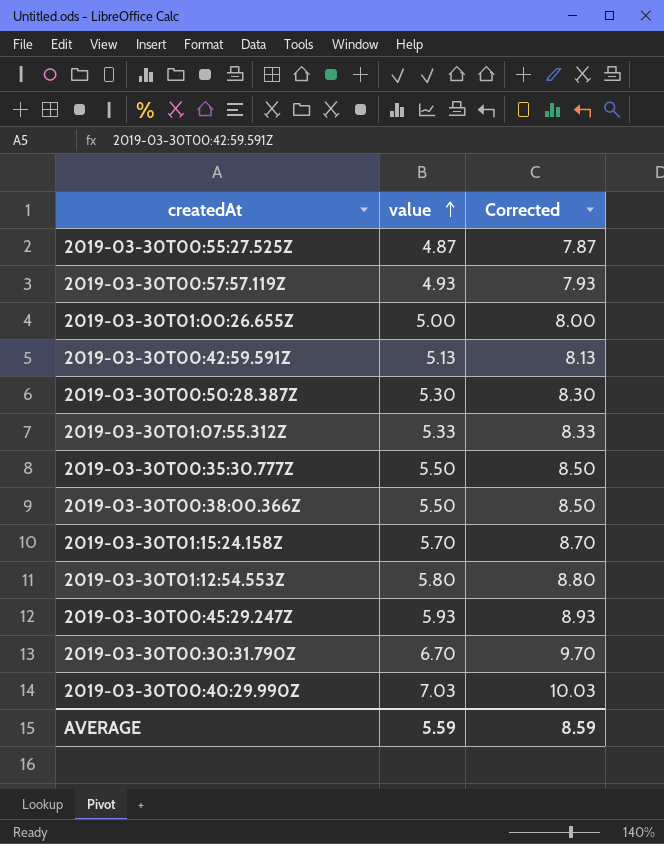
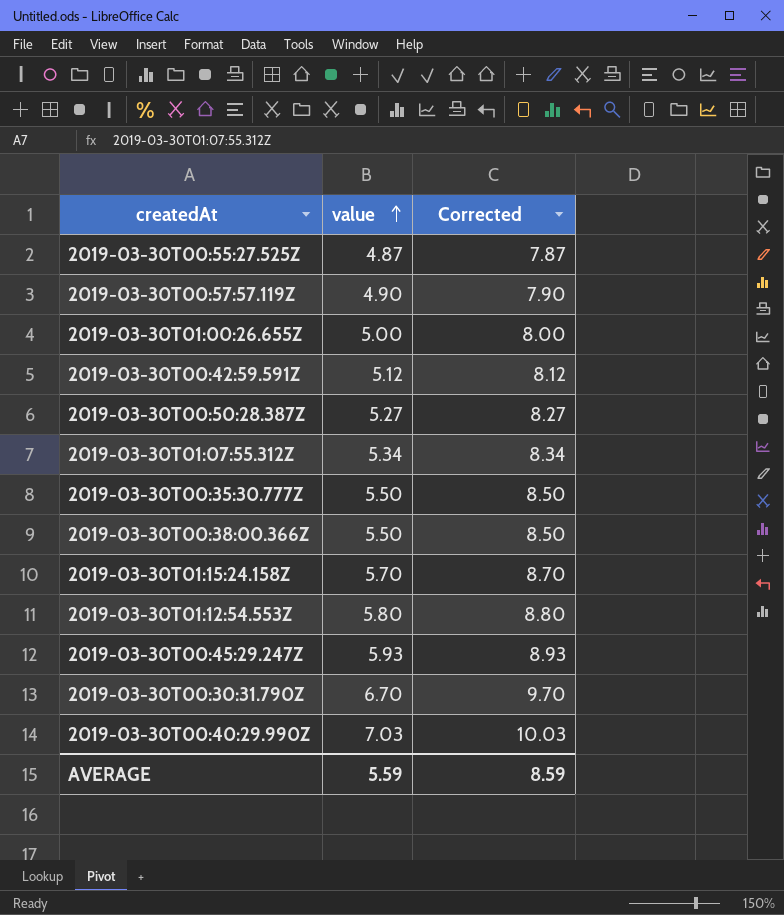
2019-03-30T00:57:57.119Z | value: 4.93 -> 4.90
2019-03-30T00:57:57.119Z | Corrected: 7.93 -> 7.90
2019-03-30T00:42:59.591Z | value: 5.13 -> 5.12
2019-03-30T00:42:59.591Z | Corrected: 8.13 -> 8.12
2019-03-30T00:50:28.387Z | value: 5.30 -> 5.27
2019-03-30T00:50:28.387Z | Corrected: 8.30 -> 8.27
2019-03-30T01:07:55.312Z | value: 5.33 -> 5.34
2019-03-30T01:07:55.312Z | Corrected: 8.33 -> 8.34

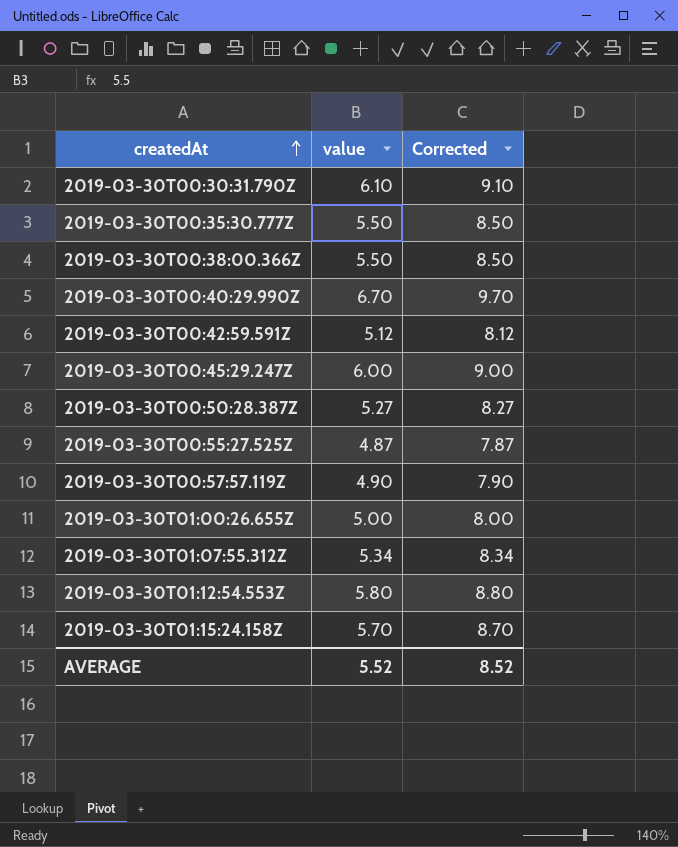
row order: value ascending -> createdAt ascending
2019-03-30T00:30:31.790Z | value: 6.70 -> 6.10
2019-03-30T00:30:31.790Z | Corrected: 9.70 -> 9.10
2019-03-30T00:40:29.990Z | value: 7.03 -> 6.70
2019-03-30T00:40:29.990Z | Corrected: 10.03 -> 9.70
2019-03-30T00:45:29.247Z | value: 5.93 -> 6.00
2019-03-30T00:45:29.247Z | Corrected: 8.93 -> 9.00
AVERAGE | value: 5.59 -> 5.52
AVERAGE | Corrected: 8.59 -> 8.52

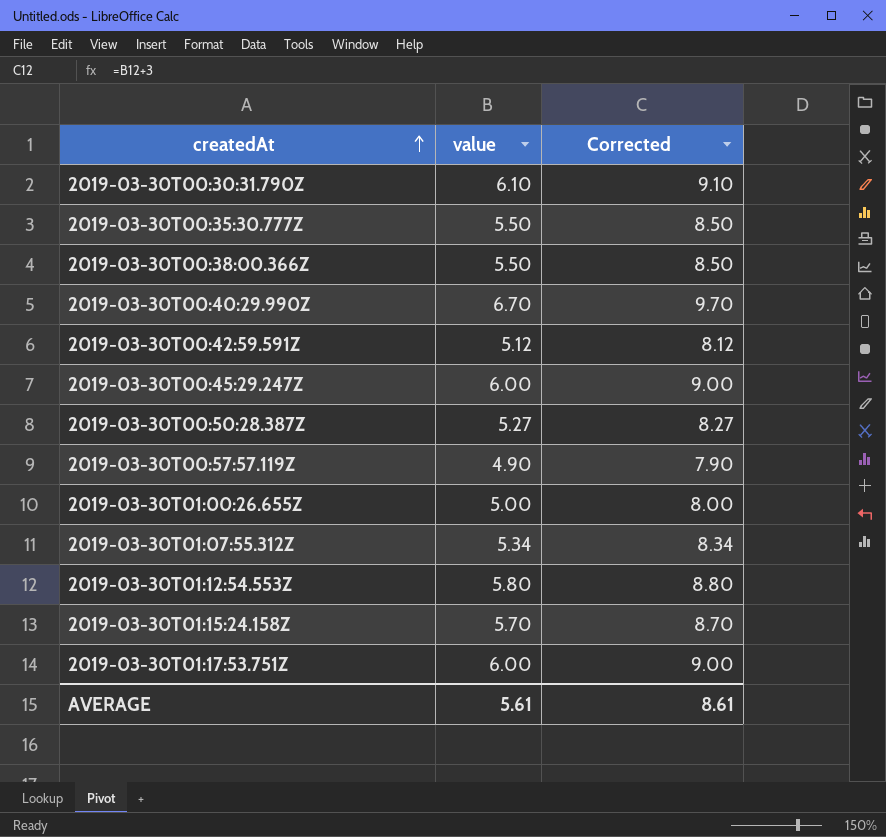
row 2019-03-30T00:55:27.525Z: 4.87 | 7.87 -> none
row 2019-03-30T01:17:53.751Z: none -> 6.00 | 9.00
AVERAGE | value: 5.52 -> 5.61
AVERAGE | Corrected: 8.52 -> 8.61

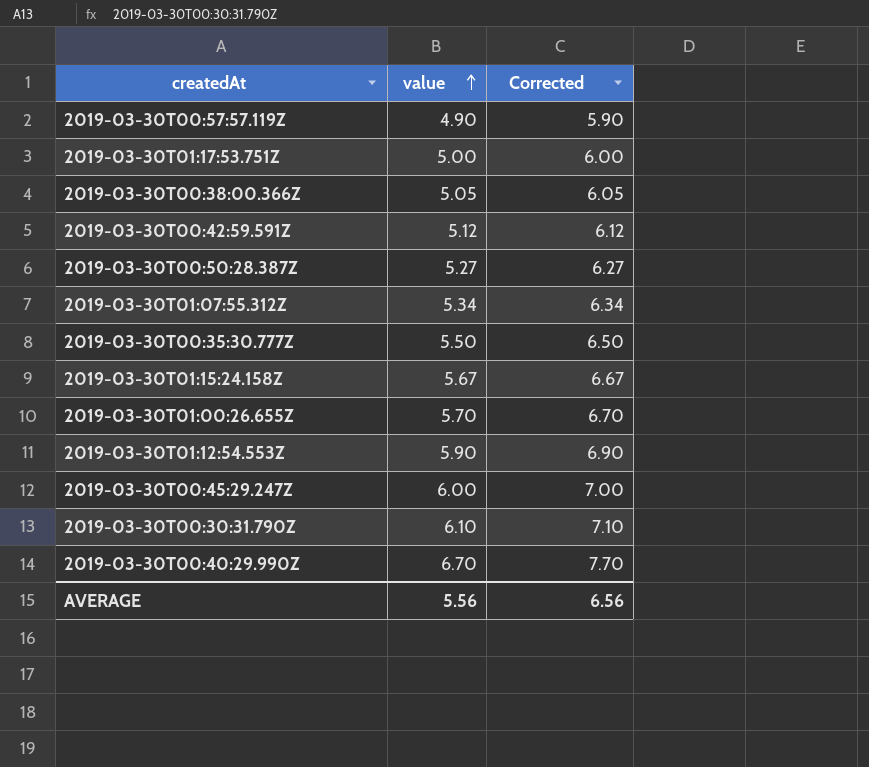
row order: createdAt ascending -> value ascending
column Corrected | formula: [value] + 3 -> [value] + 1
2019-03-30T01:17:53.751Z | value: 6.00 -> 5.00
2019-03-30T00:38:00.366Z | value: 5.50 -> 5.05
2019-03-30T01:15:24.158Z | value: 5.70 -> 5.67
2019-03-30T01:00:26.655Z | value: 5.00 -> 5.70
2019-03-30T01:12:54.553Z | value: 5.80 -> 5.90
AVERAGE | value: 5.61 -> 5.56
AVERAGE | Corrected: 8.61 -> 6.56

